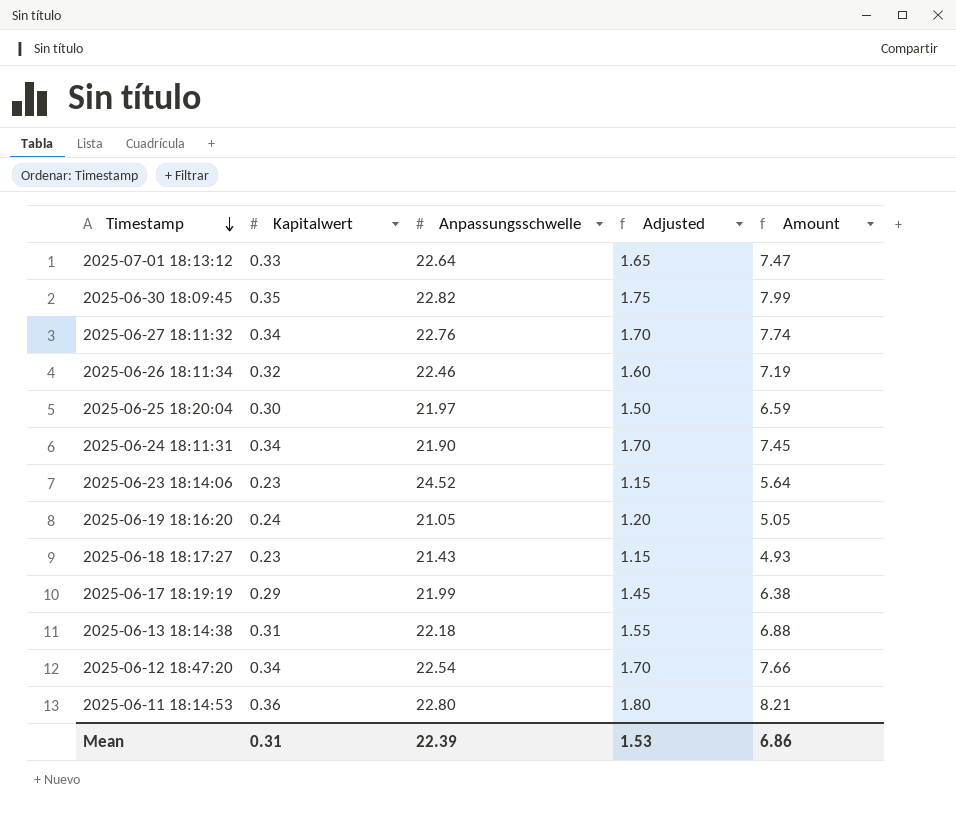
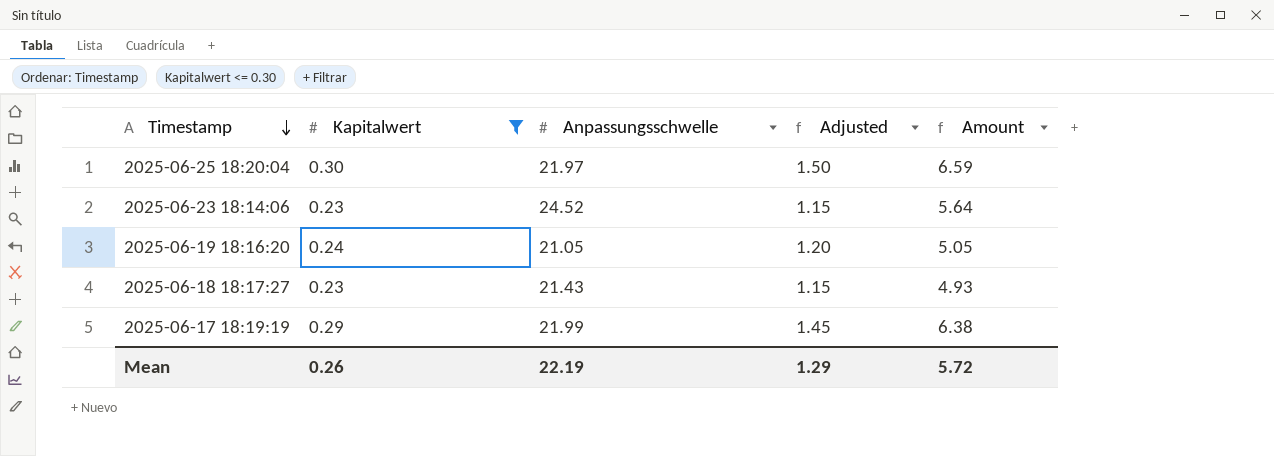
filter: none -> Kapitalwert <= 0.30
Mean | Kapitalwert: 0.31 -> 0.26
Mean | Anpassungsschwelle: 22.39 -> 22.19
Mean | Adjusted: 1.53 -> 1.29
Mean | Amount: 6.86 -> 5.72

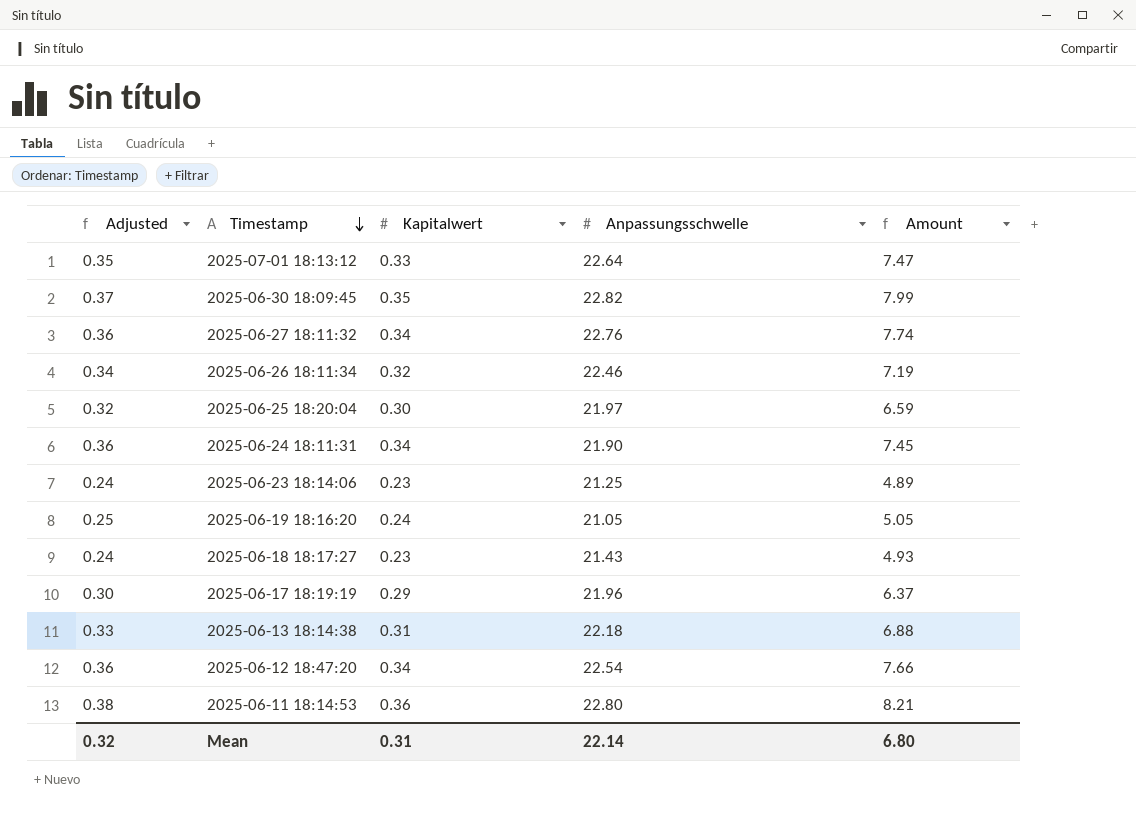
filter: Kapitalwert <= 0.30 -> none
column Adjusted | formula: [Kapitalwert] * 5 -> [Kapitalwert] * 1.05
column Adjusted | position: 4 -> 1
2025-06-23 18:14:06 | Anpassungsschwelle: 24.52 -> 21.25
2025-06-23 18:14:06 | Amount: 5.64 -> 4.89
2025-06-17 18:19:19 | Anpassungsschwelle: 21.99 -> 21.96
2025-06-17 18:19:19 | Amount: 6.38 -> 6.37
Mean | Adjusted: 1.29 -> 0.32
Mean | Kapitalwert: 0.26 -> 0.31
Mean | Anpassungsschwelle: 22.19 -> 22.14
Mean | Amount: 5.72 -> 6.80

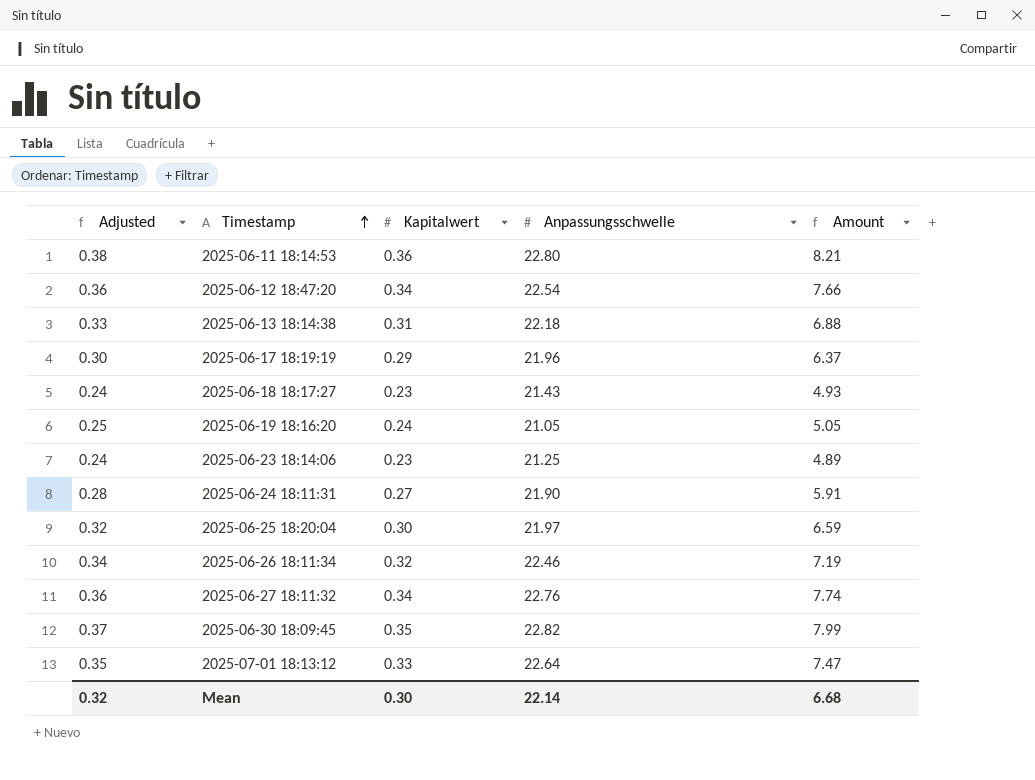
row order: Timestamp descending -> Timestamp ascending
2025-06-24 18:11:31 | Adjusted: 0.36 -> 0.28
2025-06-24 18:11:31 | Kapitalwert: 0.34 -> 0.27
2025-06-24 18:11:31 | Amount: 7.45 -> 5.91
Mean | Kapitalwert: 0.31 -> 0.30
Mean | Amount: 6.80 -> 6.68

